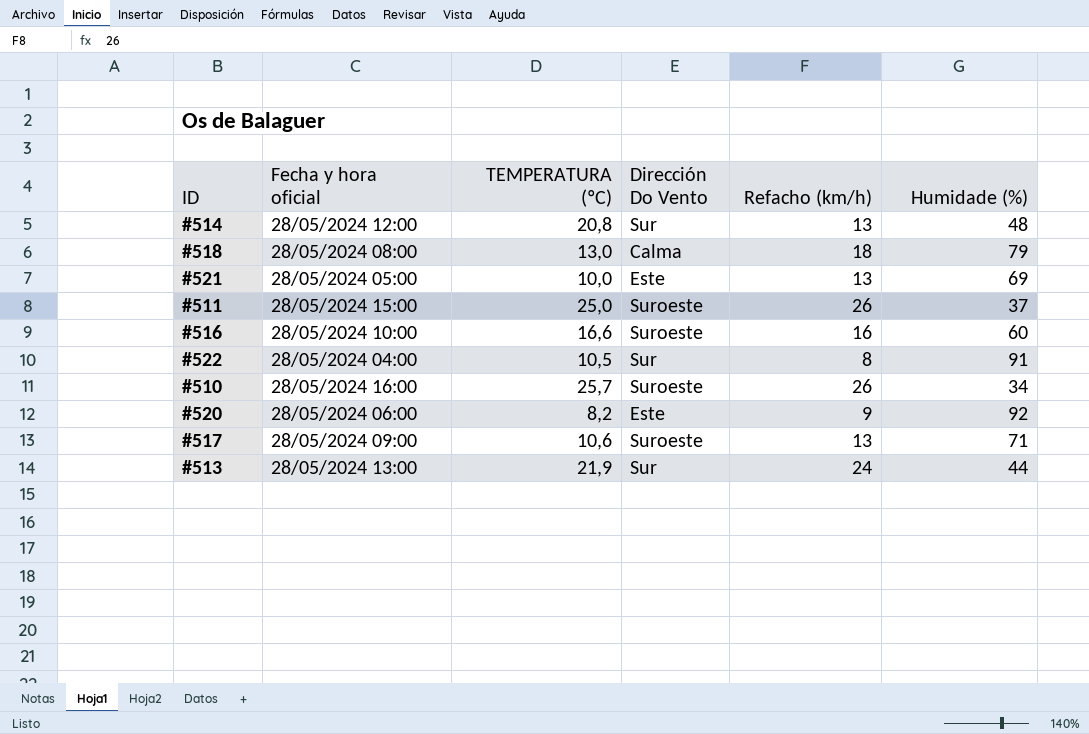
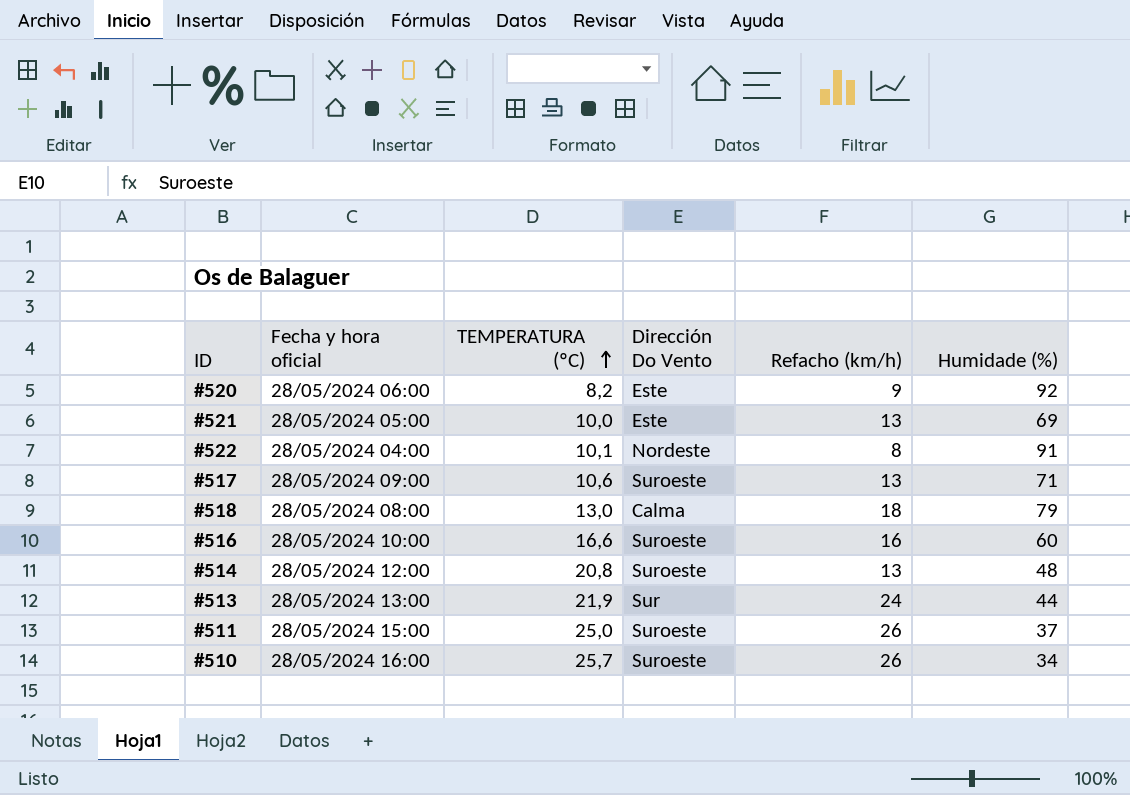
row order: none -> TEMPERATURA (ºC) ascending
#522 | TEMPERATURA (ºC): 10,5 -> 10,1
#522 | Dirección Do Vento: Sur -> Nordeste
#514 | Dirección Do Vento: Sur -> Suroeste

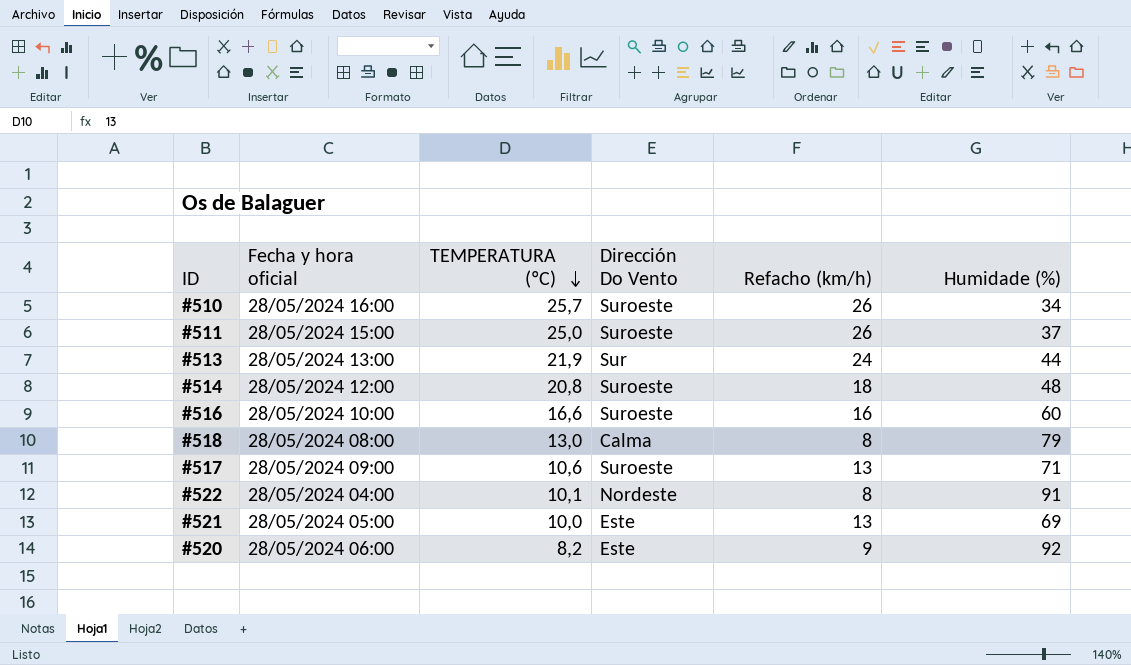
row order: TEMPERATURA (ºC) ascending -> TEMPERATURA (ºC) descending
#514 | Refacho (km/h): 13 -> 18
#518 | Refacho (km/h): 18 -> 8

